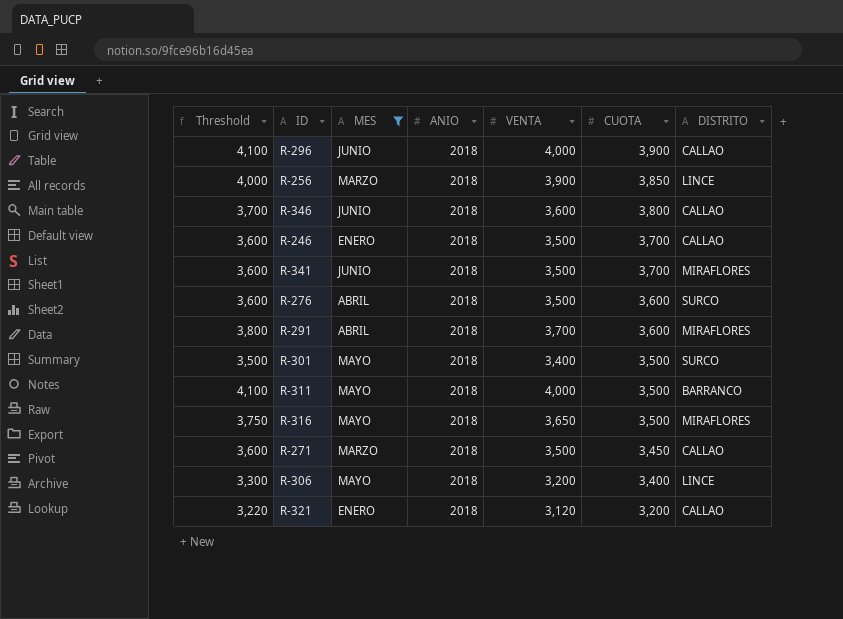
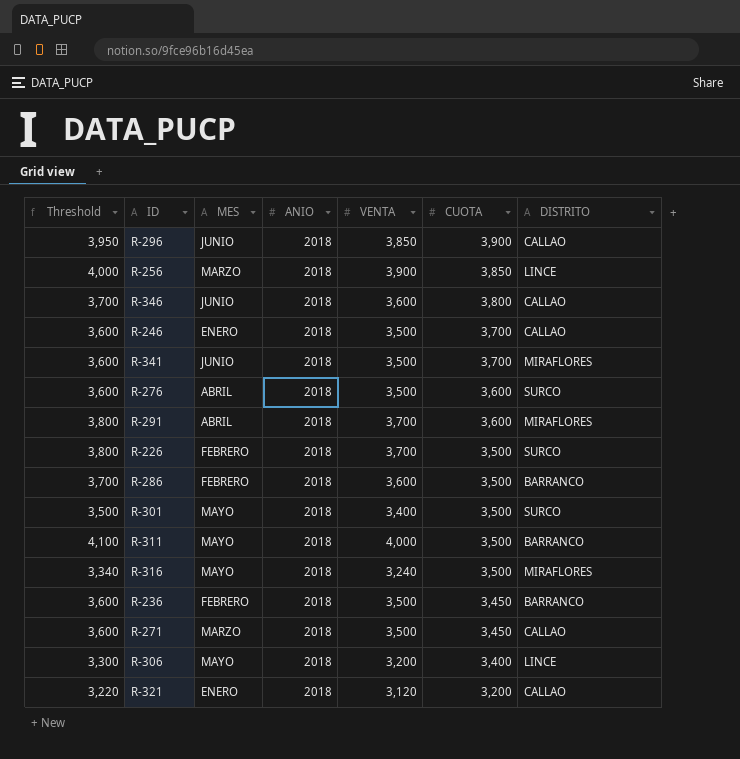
filter: MES != FEBRERO -> none
R-296 | Threshold: 4,100 -> 3,950
R-296 | VENTA: 4,000 -> 3,850
R-316 | Threshold: 3,750 -> 3,340
R-316 | VENTA: 3,650 -> 3,240

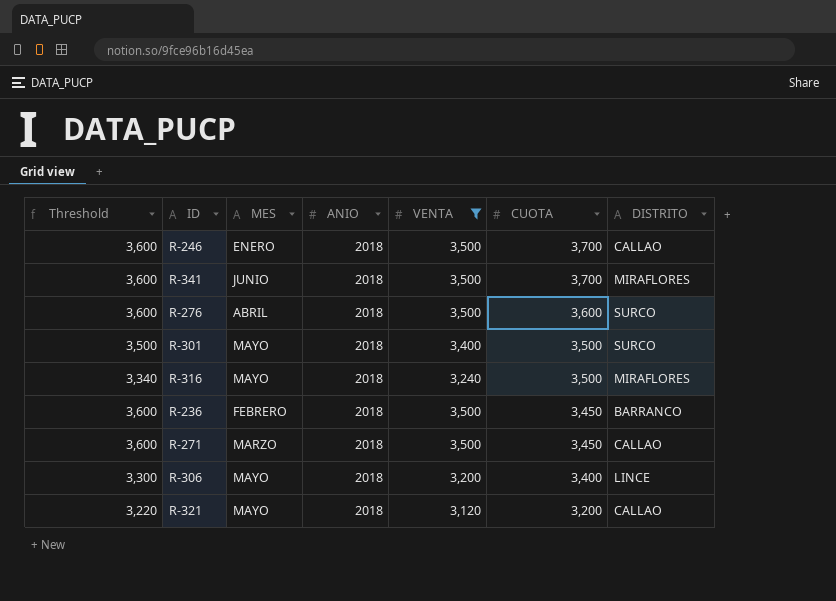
filter: none -> VENTA <= 3,500
R-321 | MES: ENERO -> MAYO

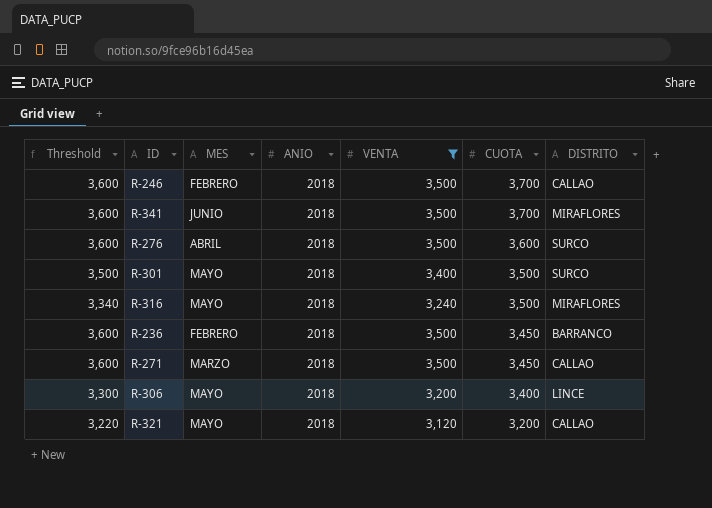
R-246 | MES: ENERO -> FEBRERO

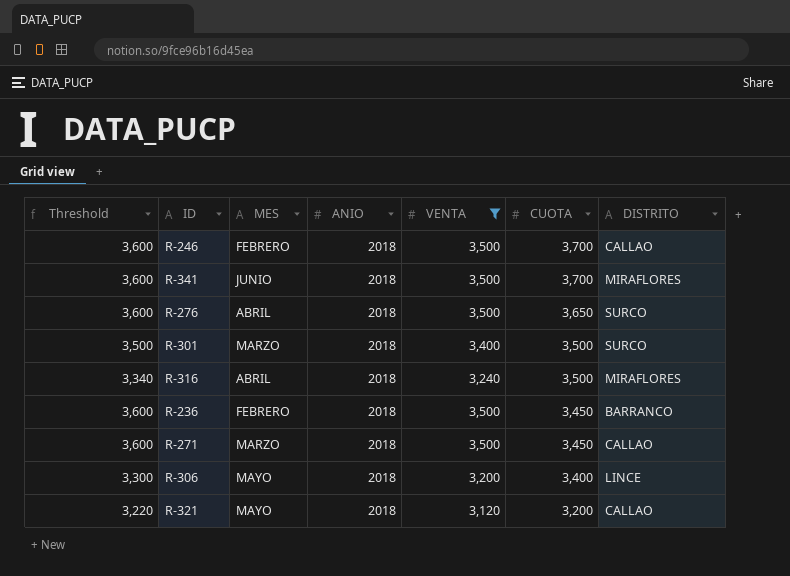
R-276 | CUOTA: 3,600 -> 3,650
R-301 | MES: MAYO -> MARZO
R-316 | MES: MAYO -> ABRIL

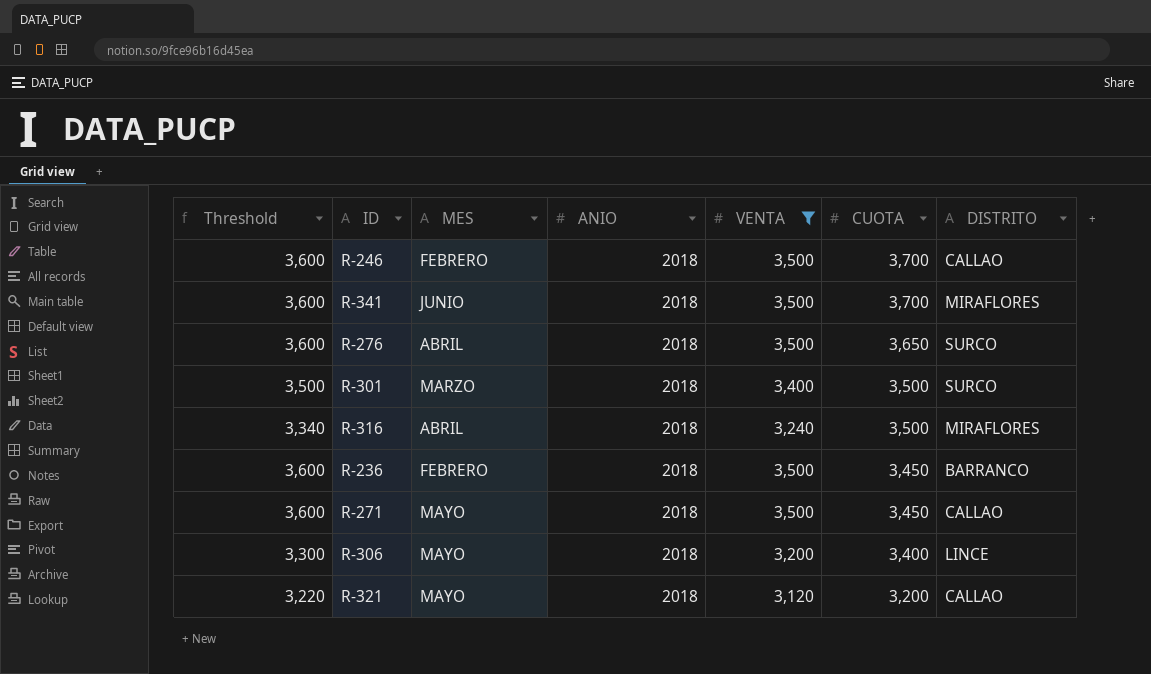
R-271 | MES: MARZO -> MAYO

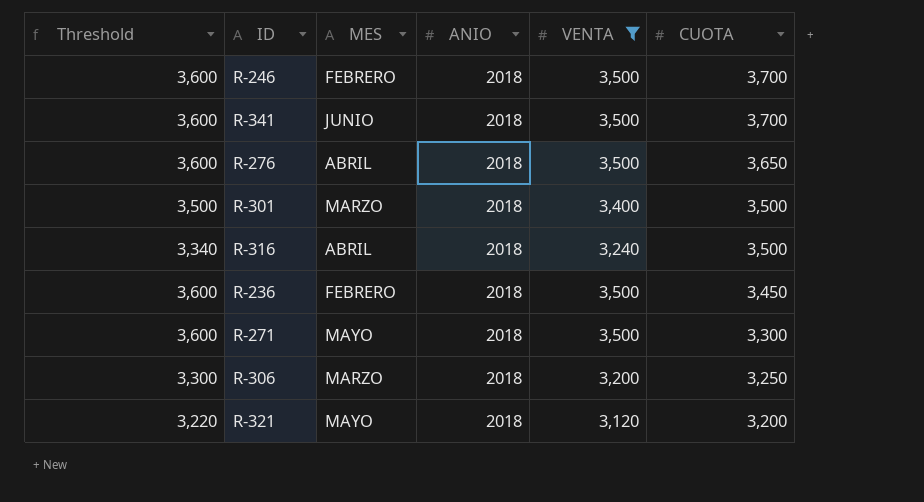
column DISTRITO | position: 7 -> none
R-271 | CUOTA: 3,450 -> 3,300
R-306 | MES: MAYO -> MARZO
R-306 | CUOTA: 3,400 -> 3,250

